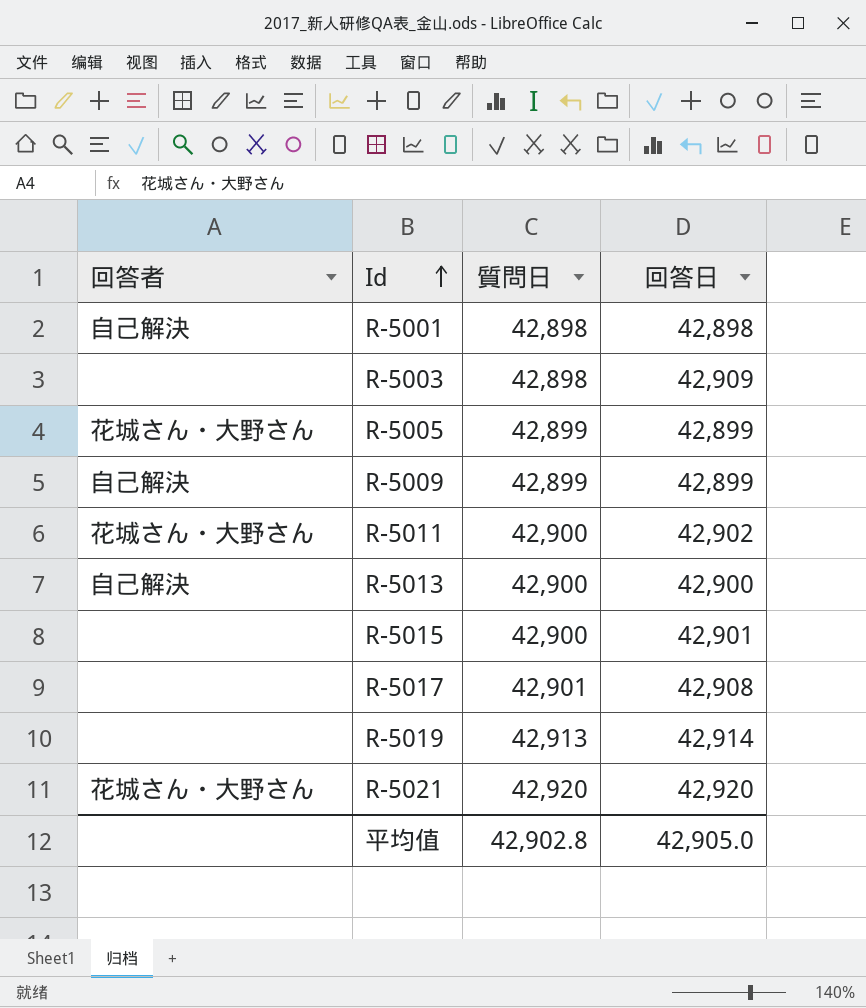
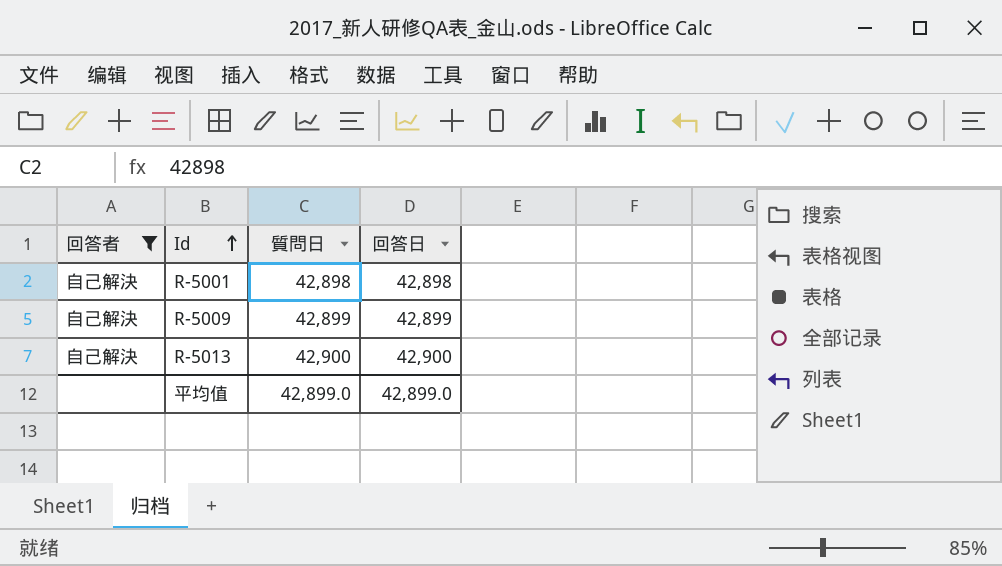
filter: none -> 回答者 = 自己解決
平均值 | 質問日: 42,902.8 -> 42,899.0
平均值 | 回答日: 42,905.0 -> 42,899.0

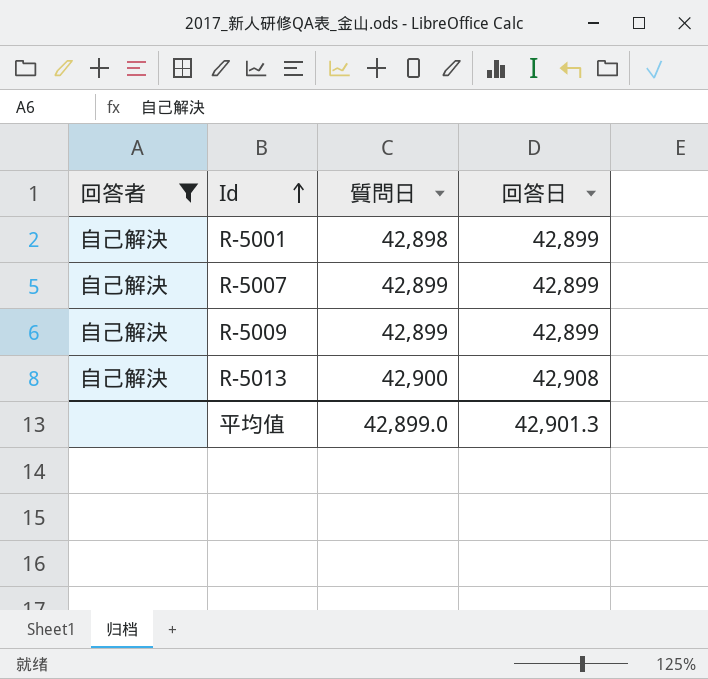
R-5001 | 回答日: 42,898 -> 42,899
row R-5007: none -> 自己解決 | 42,899 | 42,899
R-5013 | 回答日: 42,900 -> 42,908
平均值 | 回答日: 42,899.0 -> 42,901.3

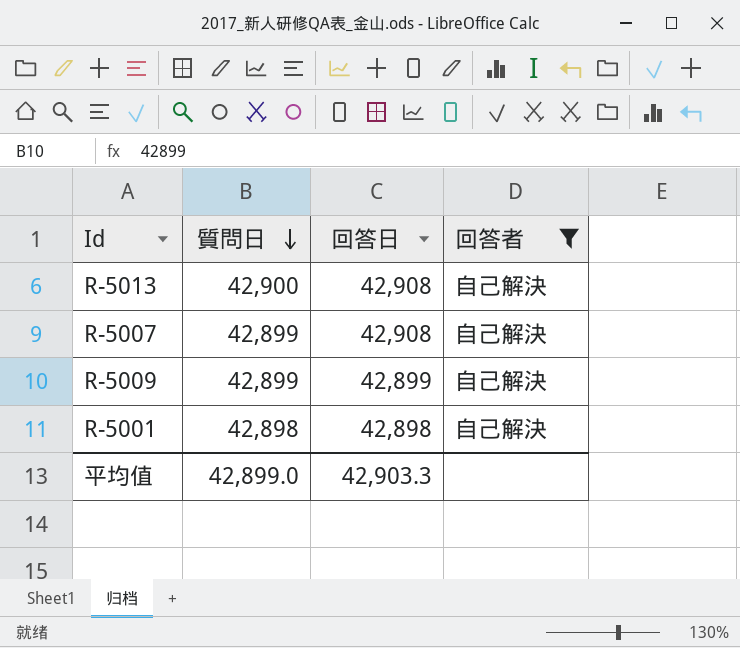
row order: Id ascending -> 質問日 descending
column 回答者 | position: 1 -> 4
R-5007 | 回答日: 42,899 -> 42,908
R-5001 | 回答日: 42,899 -> 42,898
平均值 | 回答日: 42,901.3 -> 42,903.3

